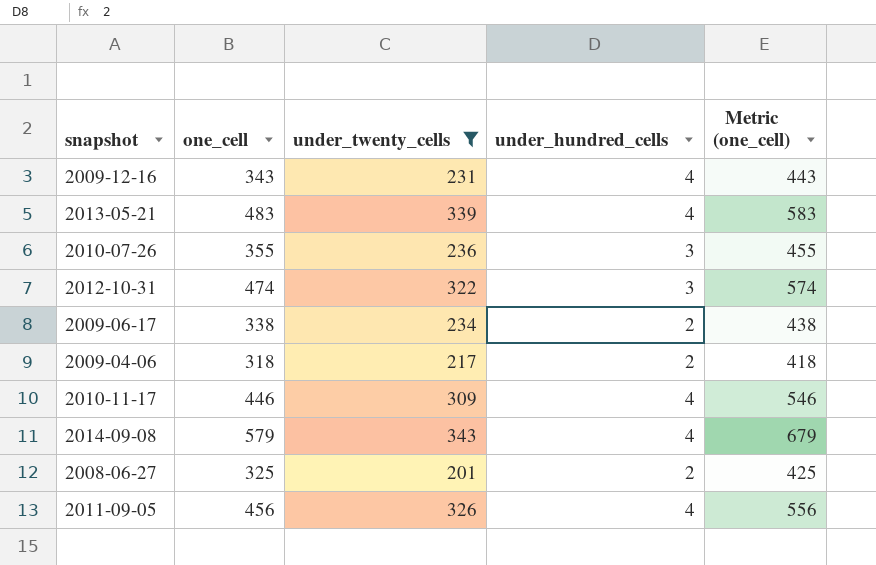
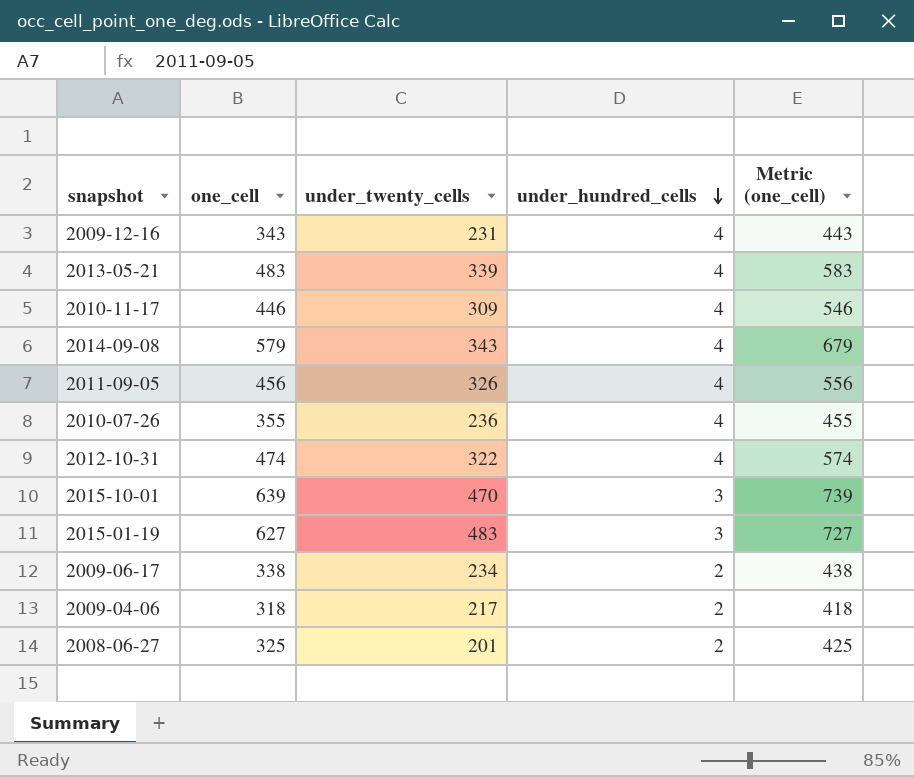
filter: under_twenty_cells <= 343 -> none
row order: none -> under_hundred_cells descending
2010-07-26 | under_hundred_cells: 3 -> 4
2012-10-31 | under_hundred_cells: 3 -> 4

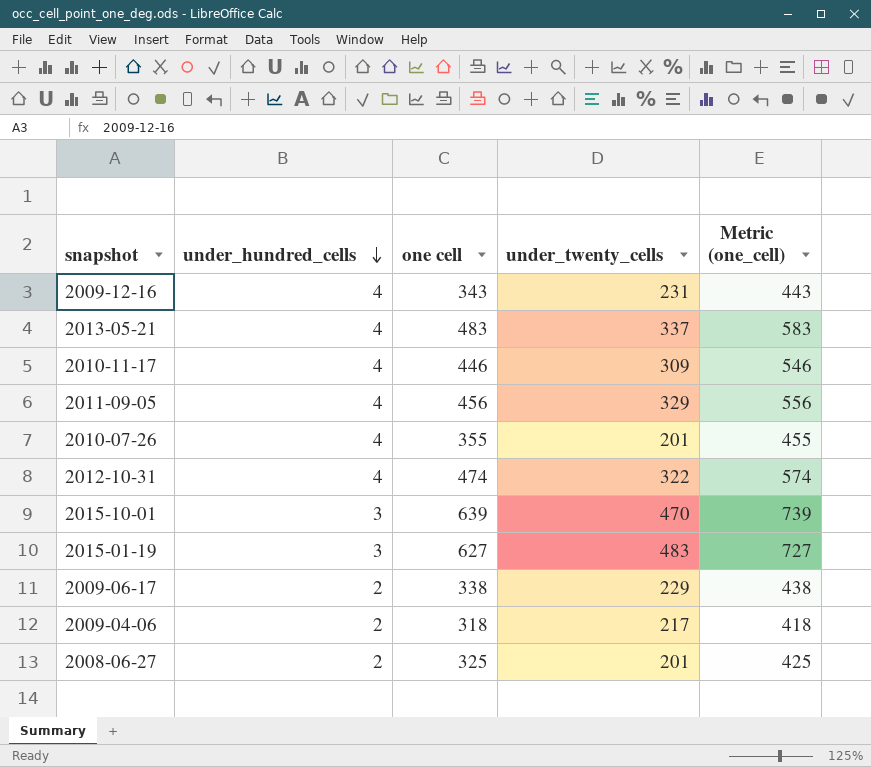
column under_hundred_cells | position: 4 -> 2
column name: one_cell -> one cell
row 2014-09-08: 579 | 343 | 4 | 679 -> none
2013-05-21 | under_twenty_cells: 339 -> 337
2011-09-05 | under_twenty_cells: 326 -> 329
2010-07-26 | under_twenty_cells: 236 -> 201
2009-06-17 | under_twenty_cells: 234 -> 229

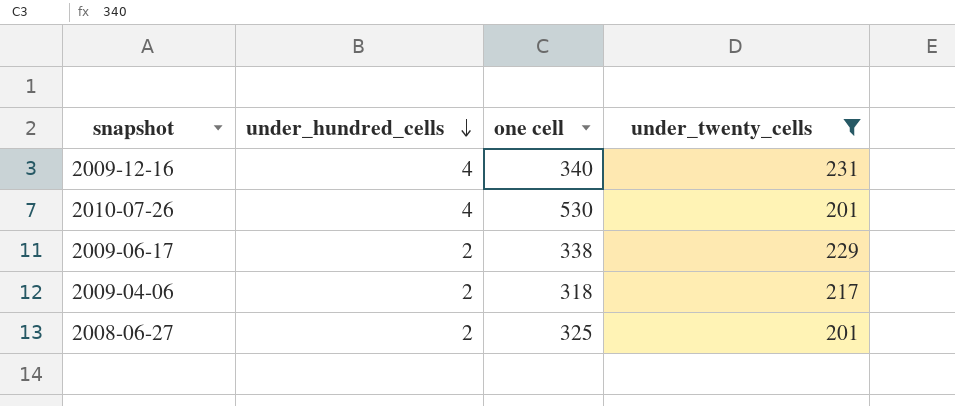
filter: none -> under_twenty_cells <= 231
column Metric (one_cell) | formula: [one cell] + 100 -> none
2009-12-16 | one cell: 343 -> 340
2010-07-26 | one cell: 355 -> 530

